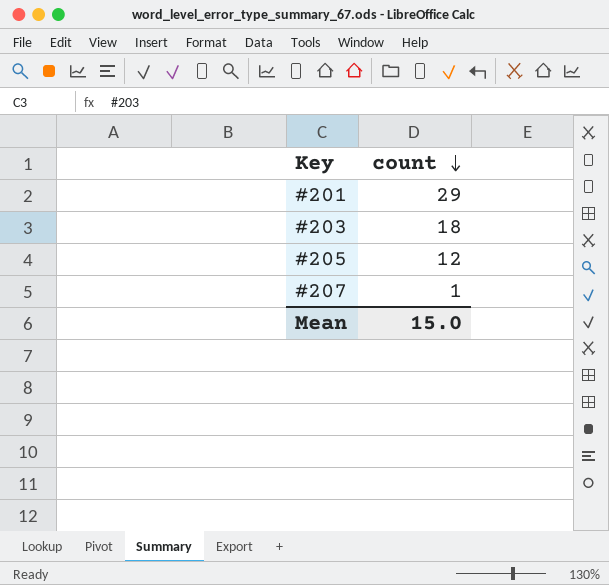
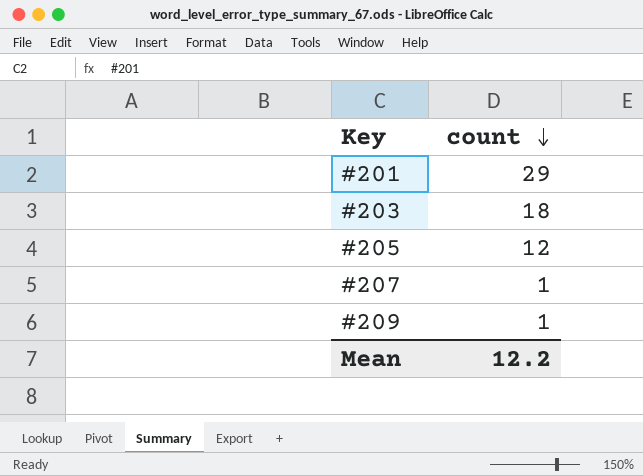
row #209: none -> 1
Mean | count: 15.0 -> 12.2

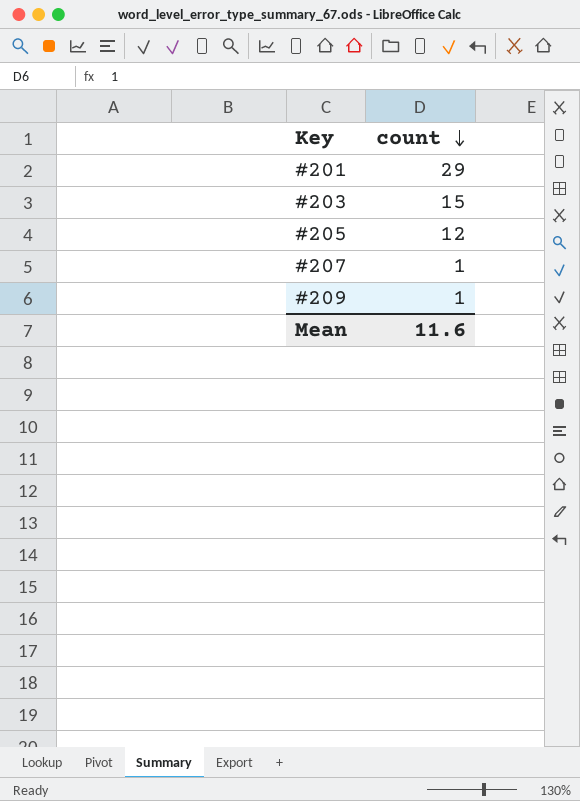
#203 | count: 18 -> 15
Mean | count: 12.2 -> 11.6

